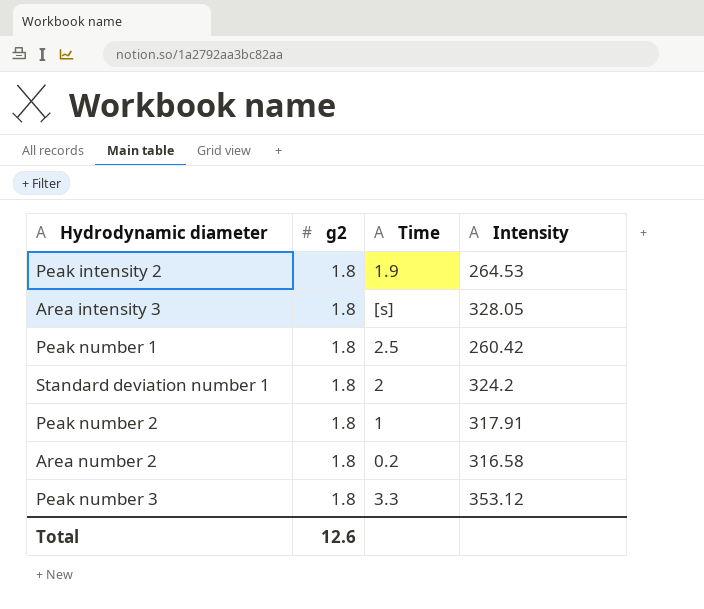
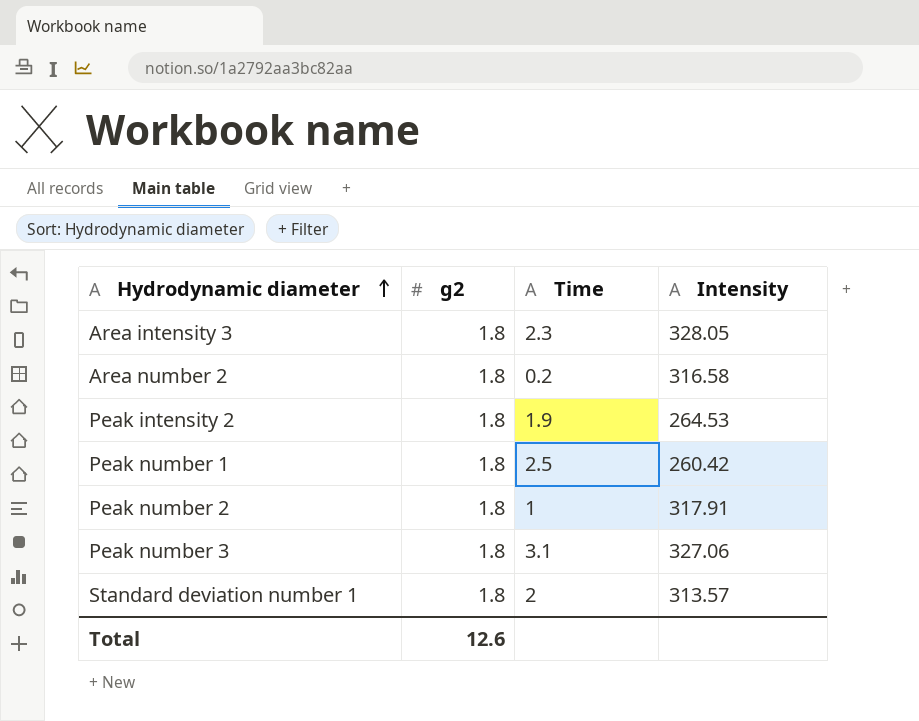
row order: none -> Hydrodynamic diameter ascending
Area intensity 3 | Time: [s] -> 2.3
Peak number 3 | Time: 3.3 -> 3.1
Peak number 3 | Intensity: 353.12 -> 327.06
Standard deviation number 1 | Intensity: 324.2 -> 313.57

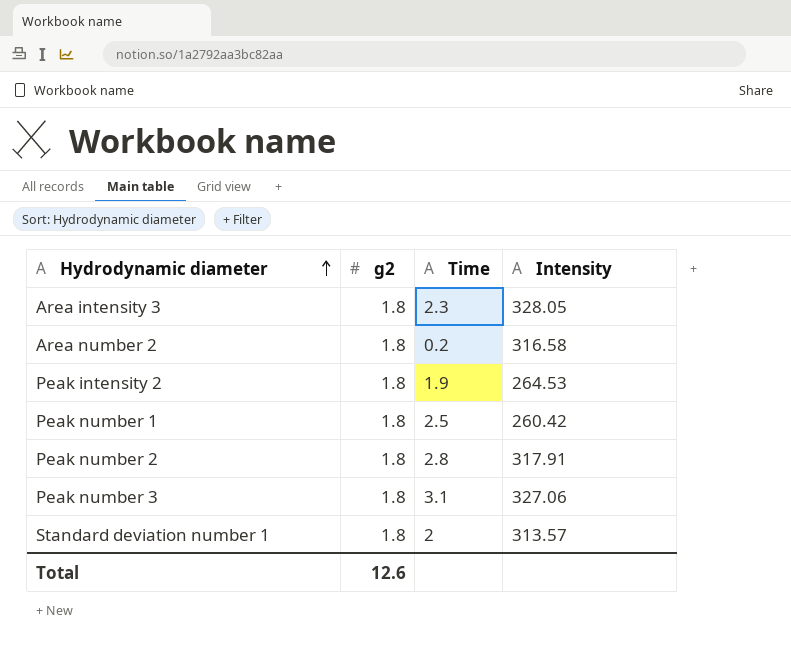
Peak number 2 | Time: 1 -> 2.8

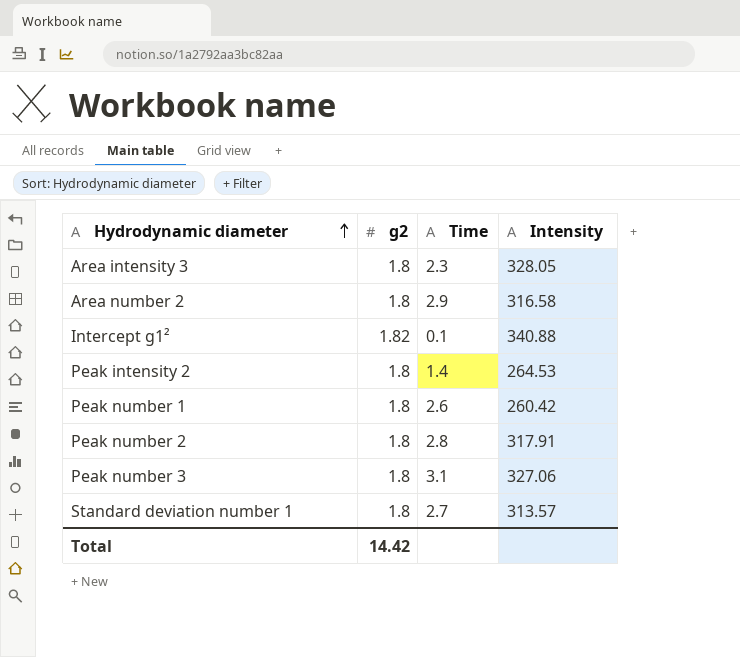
Area number 2 | Time: 0.2 -> 2.9
row Intercept g1²: none -> 1.82 | 0.1 | 340.88
Peak intensity 2 | Time: 1.9 -> 1.4
Peak number 1 | Time: 2.5 -> 2.6
Standard deviation number 1 | Time: 2 -> 2.7
Total | g2: 12.6 -> 14.42

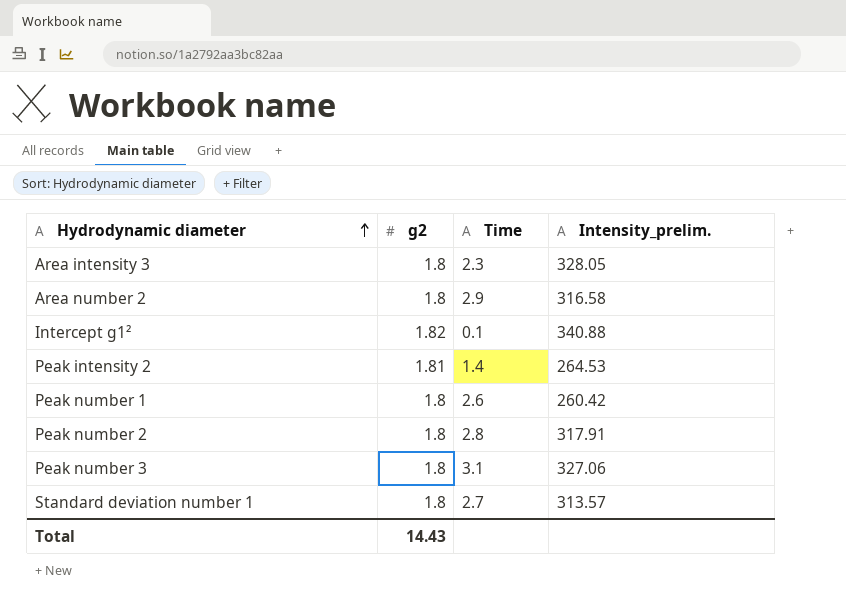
column name: Intensity -> Intensity_prelim.
Peak intensity 2 | g2: 1.8 -> 1.81
Total | g2: 14.42 -> 14.43

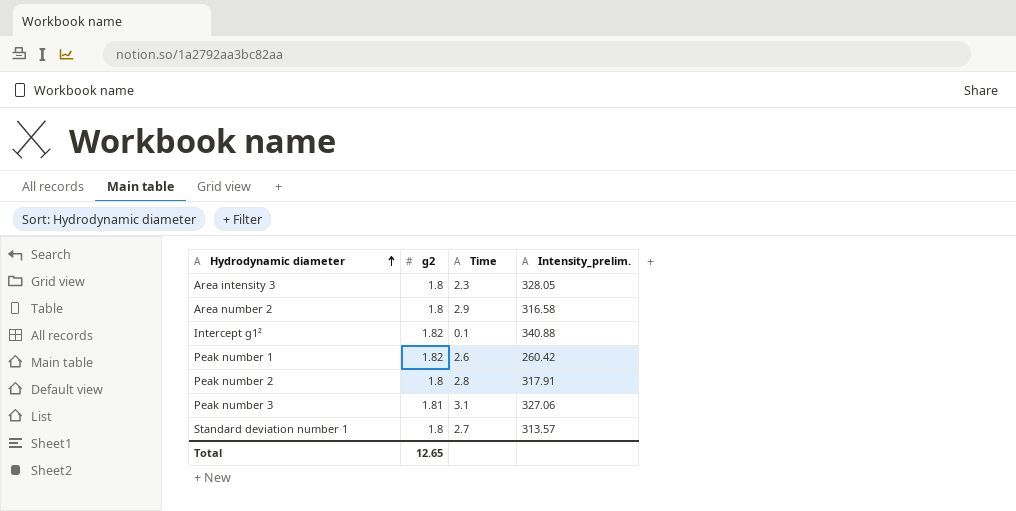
row Peak intensity 2: 1.81 | 1.4 | 264.53 -> none
Peak number 1 | g2: 1.8 -> 1.82
Peak number 3 | g2: 1.8 -> 1.81
Total | g2: 14.43 -> 12.65

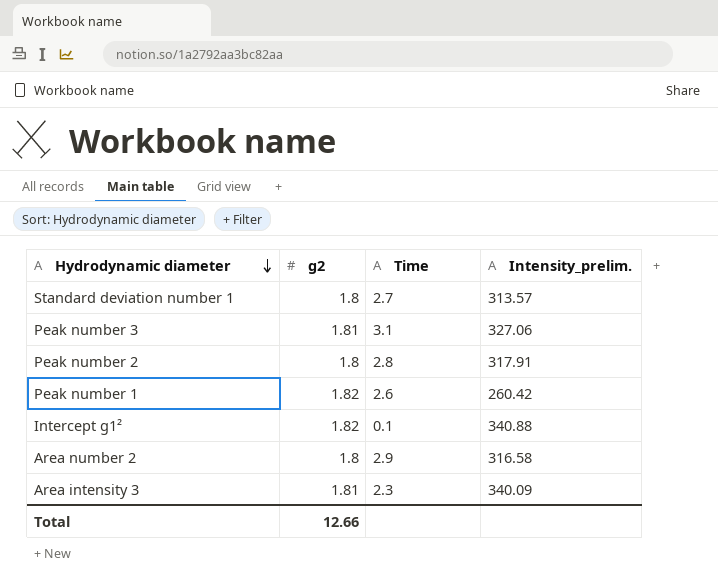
row order: Hydrodynamic diameter ascending -> Hydrodynamic diameter descending
Area intensity 3 | g2: 1.8 -> 1.81
Area intensity 3 | Intensity_prelim.: 328.05 -> 340.09
Total | g2: 12.65 -> 12.66

